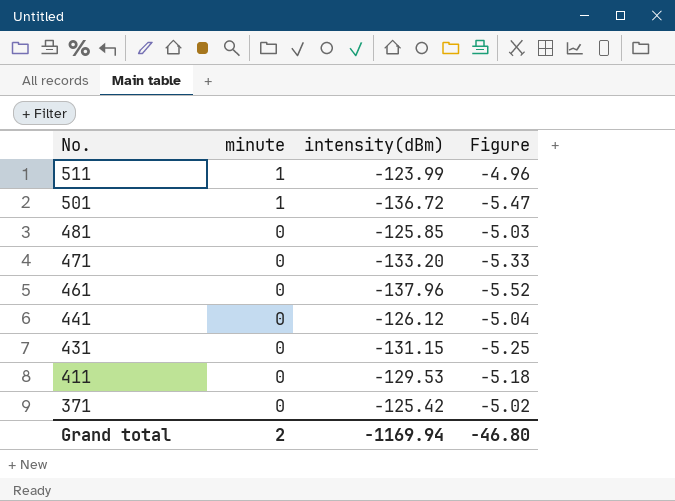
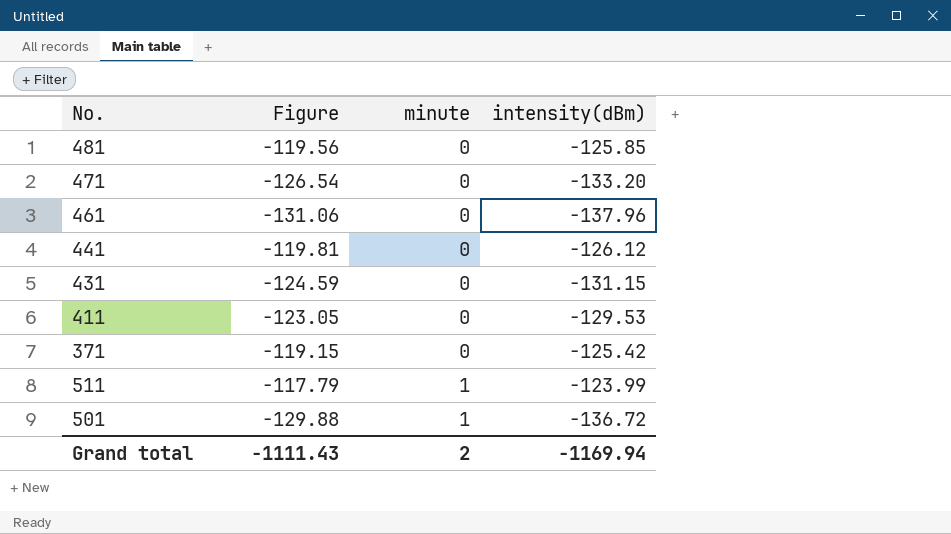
row order: No. descending -> minute ascending
column Figure | formula: [intensity(dBm)] * 0.04 -> [intensity(dBm)] * 0.95
column Figure | position: 4 -> 2
Grand total | Figure: -46.80 -> -1111.43

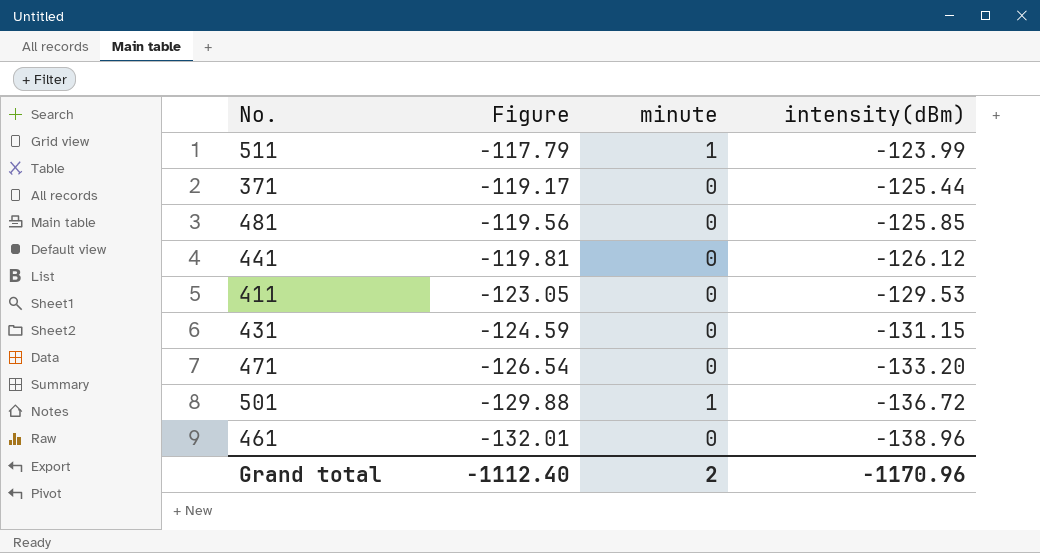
row order: minute ascending -> Figure descending
371 | Figure: -119.15 -> -119.17
371 | intensity(dBm): -125.42 -> -125.44
461 | Figure: -131.06 -> -132.01
461 | intensity(dBm): -137.96 -> -138.96
Grand total | Figure: -1111.43 -> -1112.40
Grand total | intensity(dBm): -1169.94 -> -1170.96

